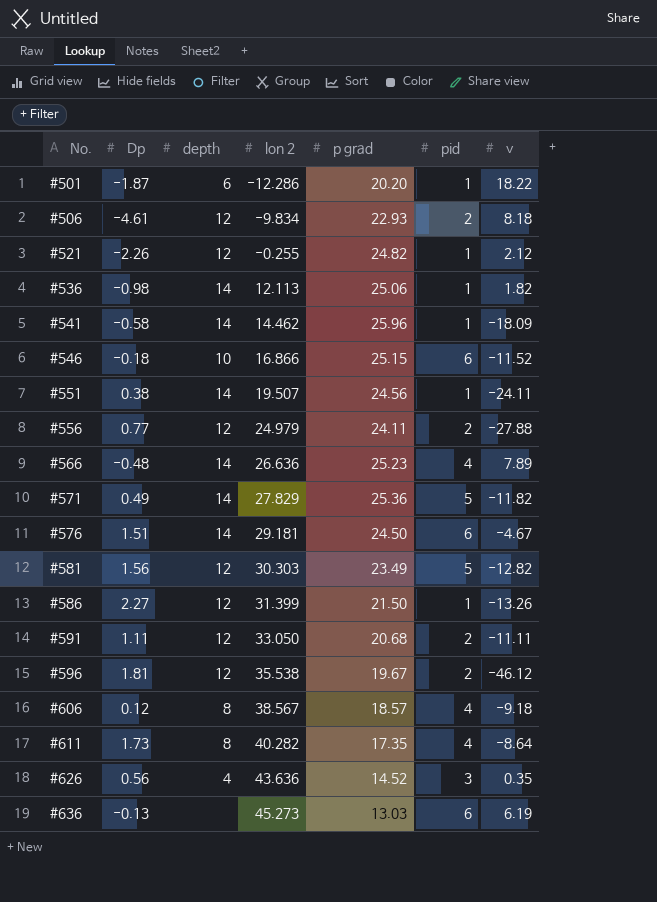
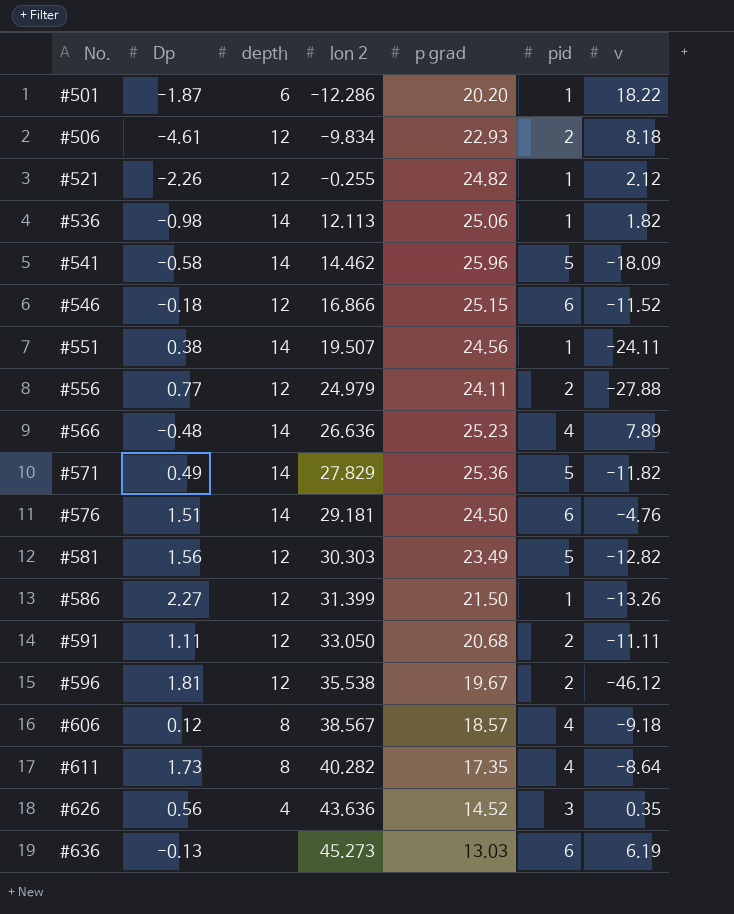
#541 | pid: 1 -> 5
#546 | depth: 10 -> 12
#576 | v: -4.67 -> -4.76

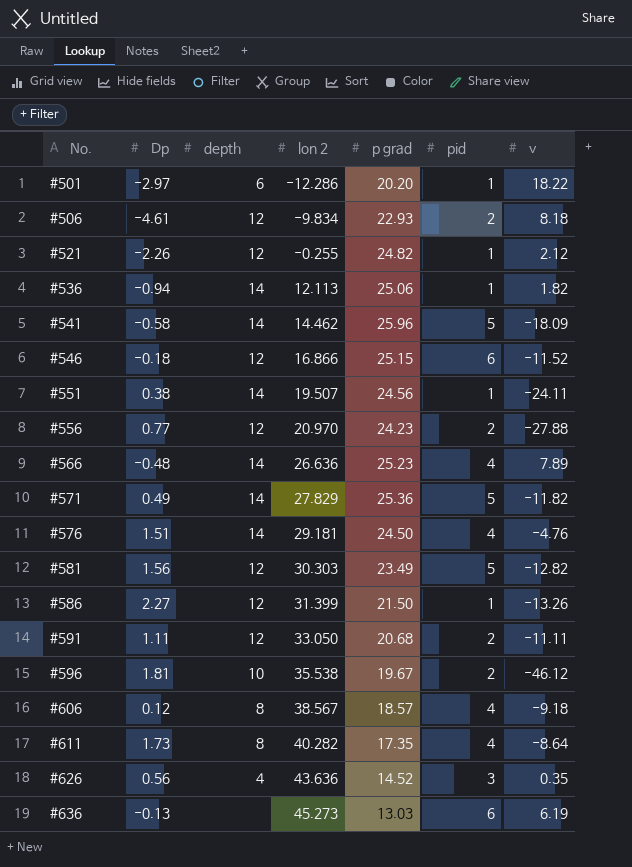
#501 | Dp: -1.87 -> -2.97
#536 | Dp: -0.98 -> -0.94
#556 | lon 2: 24.979 -> 20.970
#556 | p grad: 24.11 -> 24.23
#576 | pid: 6 -> 4
#596 | depth: 12 -> 10

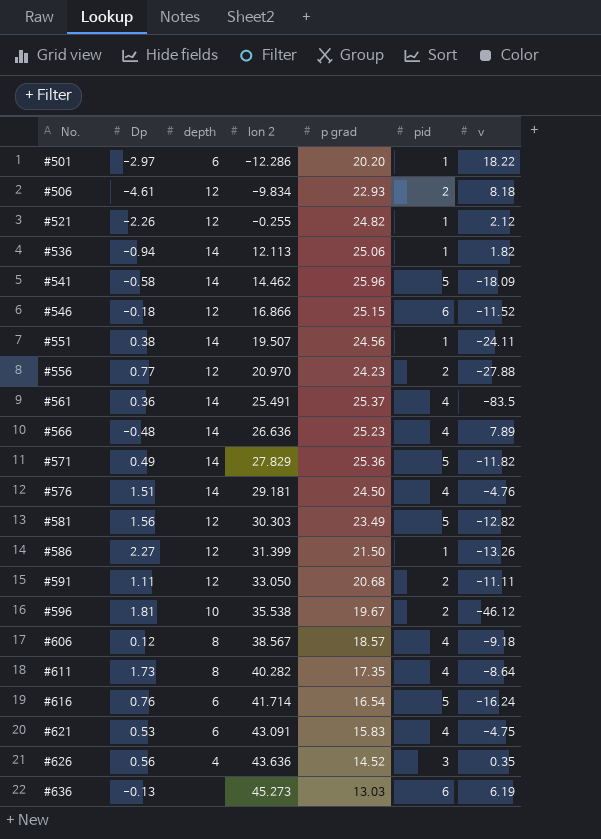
row #561: none -> 0.36 | 14 | 25.491 | 25.37 | 4 | -83.5
row #616: none -> 0.76 | 6 | 41.714 | 16.54 | 5 | -16.24
row #621: none -> 0.53 | 6 | 43.091 | 15.83 | 4 | -4.75

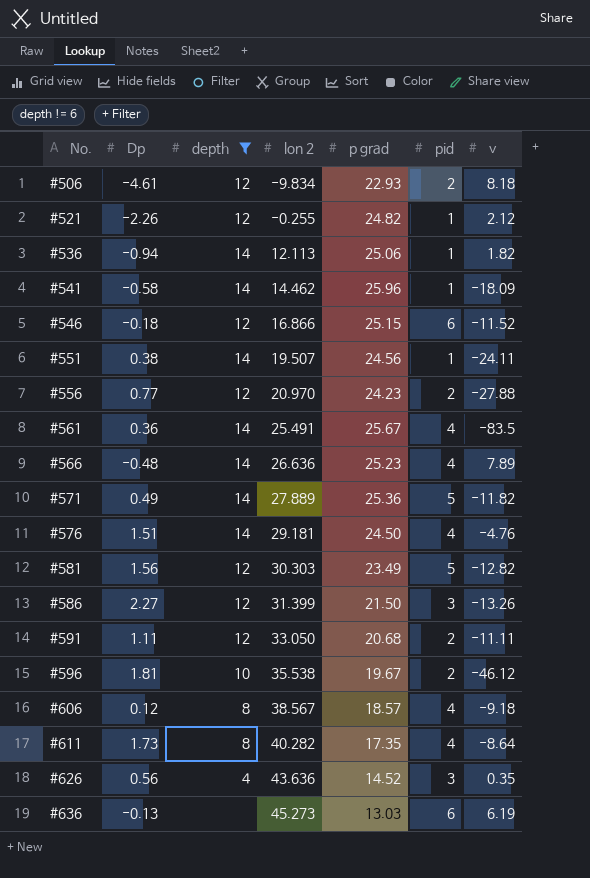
filter: none -> depth != 6
#541 | pid: 5 -> 1
#561 | p grad: 25.37 -> 25.67
#571 | lon 2: 27.829 -> 27.889
#586 | pid: 1 -> 3

